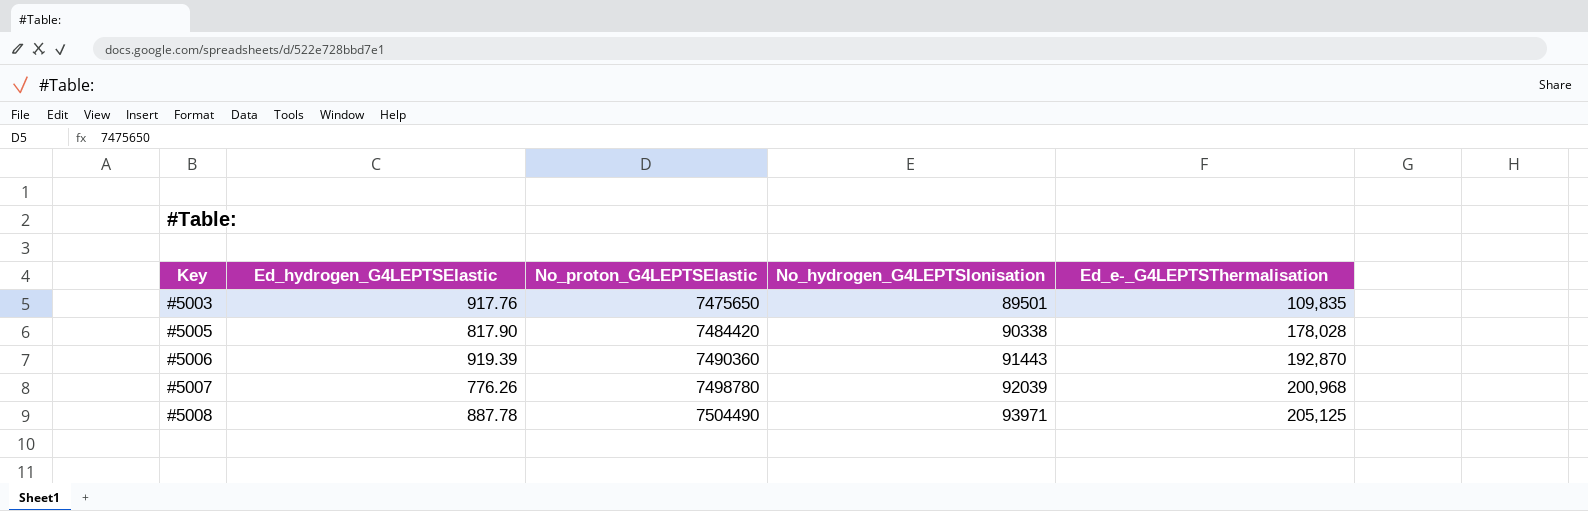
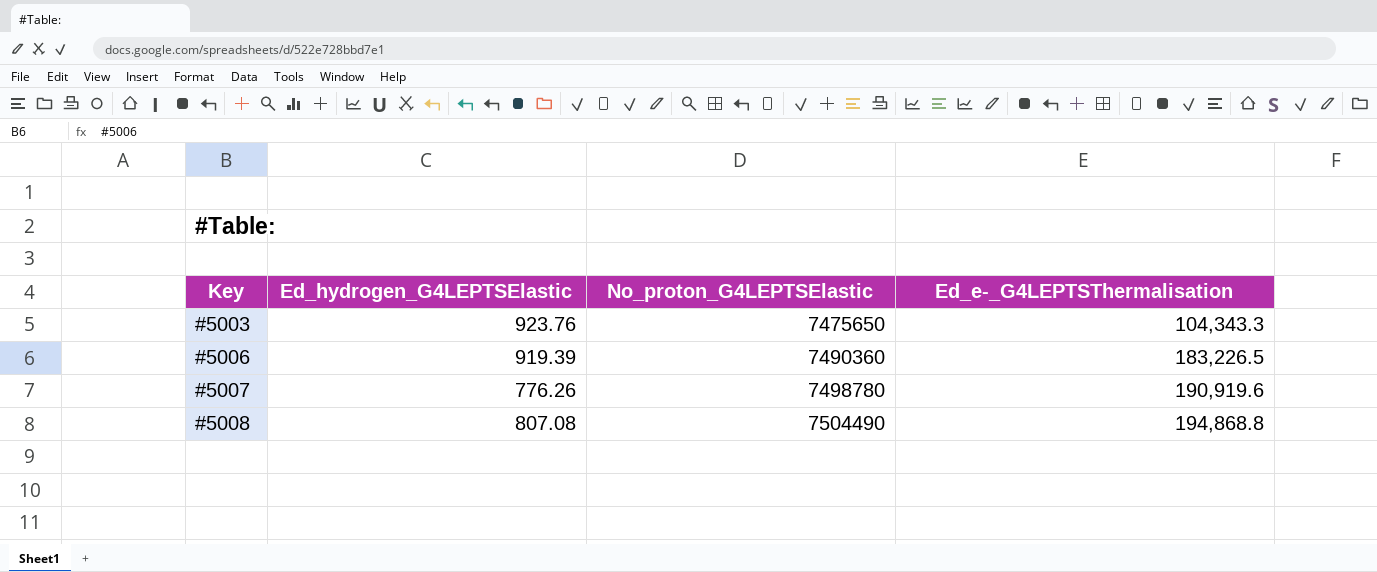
column No_hydrogen_G4LEPTSIonisation | position: 4 -> none
row #5005: 817.90 | 7484420 | 90338 | 178,028 -> none
#5003 | Ed_hydrogen_G4LEPTSElastic: 917.76 -> 923.76
#5003 | Ed_e-_G4LEPTSThermalisation: 109,835 -> 104,343.3
#5006 | Ed_e-_G4LEPTSThermalisation: 192,870 -> 183,226.5
#5007 | Ed_e-_G4LEPTSThermalisation: 200,968 -> 190,919.6
#5008 | Ed_hydrogen_G4LEPTSElastic: 887.78 -> 807.08
#5008 | Ed_e-_G4LEPTSThermalisation: 205,125 -> 194,868.8

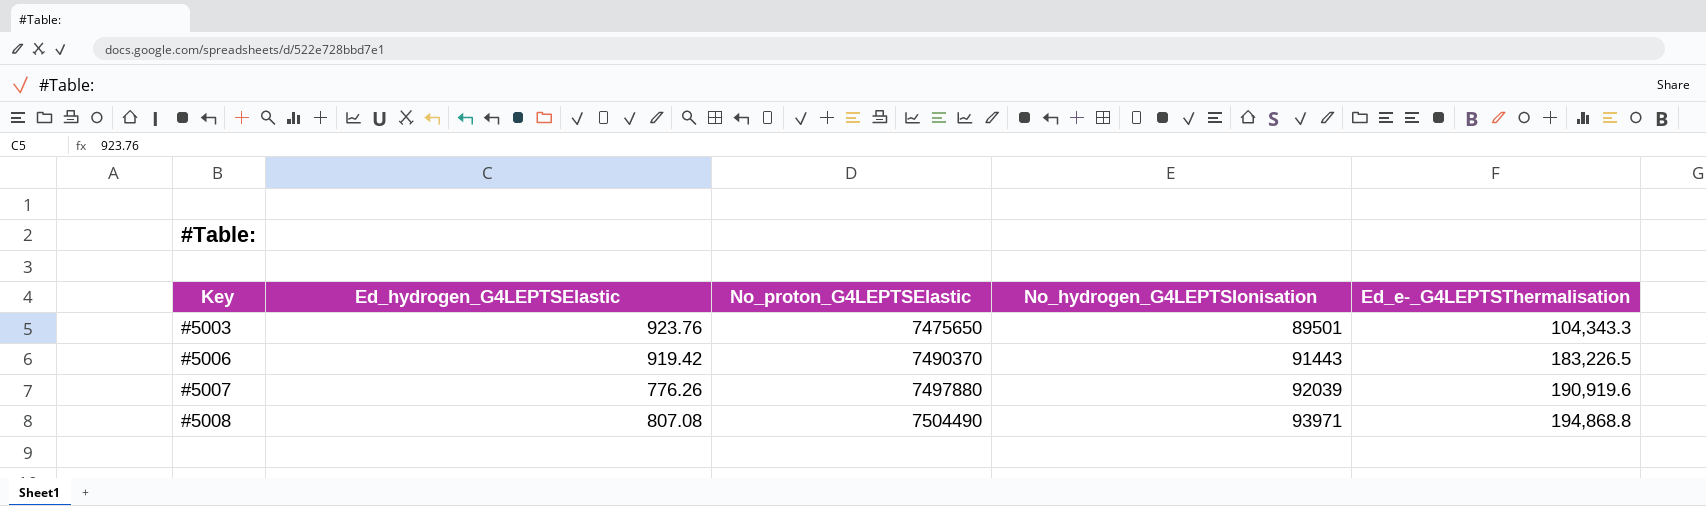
column No_hydrogen_G4LEPTSIonisation | position: none -> 4
#5006 | Ed_hydrogen_G4LEPTSElastic: 919.39 -> 919.42
#5006 | No_proton_G4LEPTSElastic: 7490360 -> 7490370
#5007 | No_proton_G4LEPTSElastic: 7498780 -> 7497880

